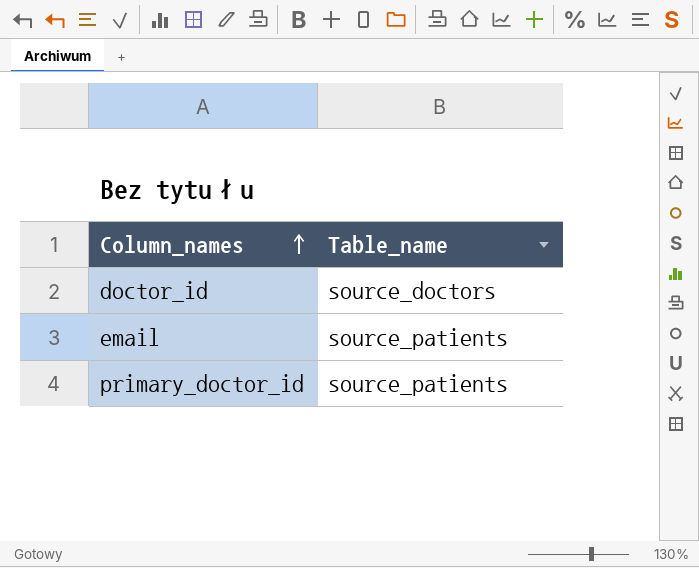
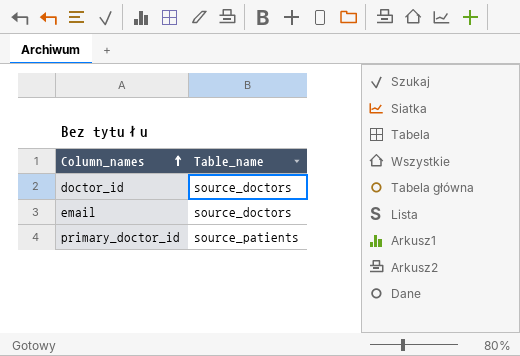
email | Table_name: source_patients -> source_doctors

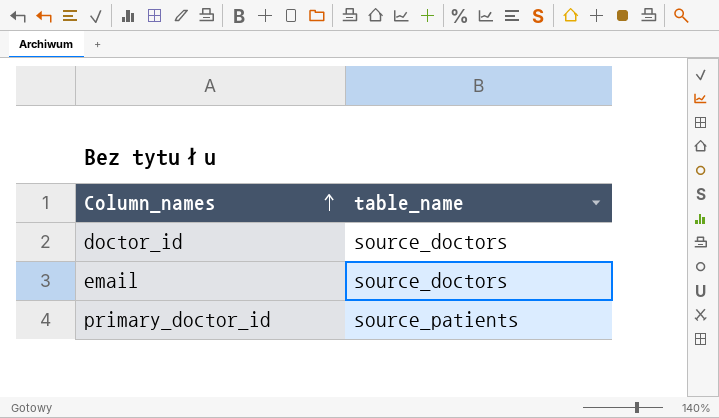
column name: Table_name -> table_name

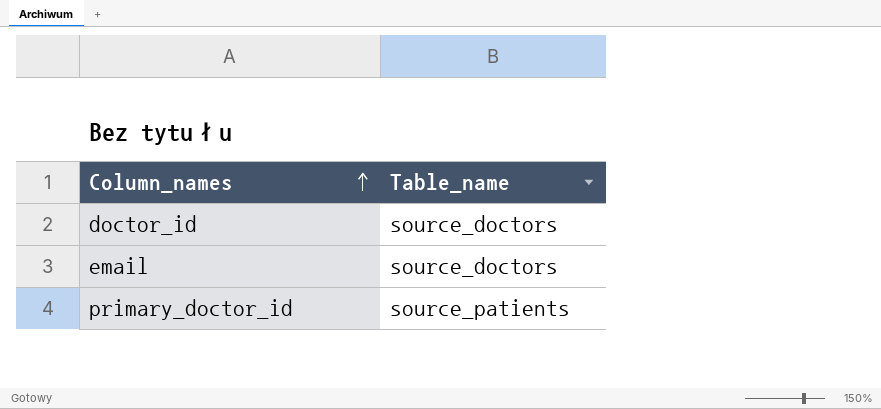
column name: table_name -> Table_name

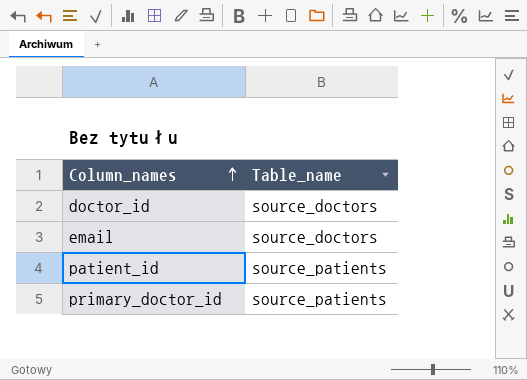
row patient_id: none -> source_patients

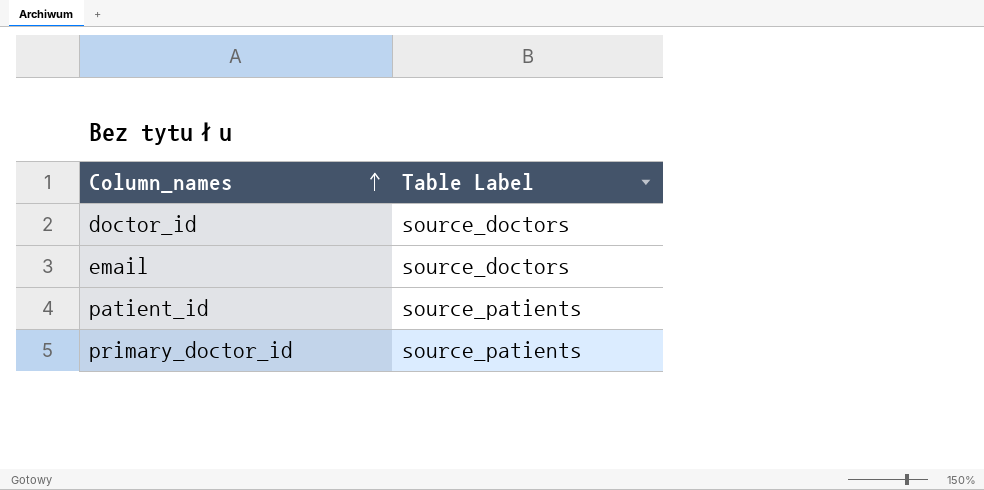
column name: Table_name -> Table Label

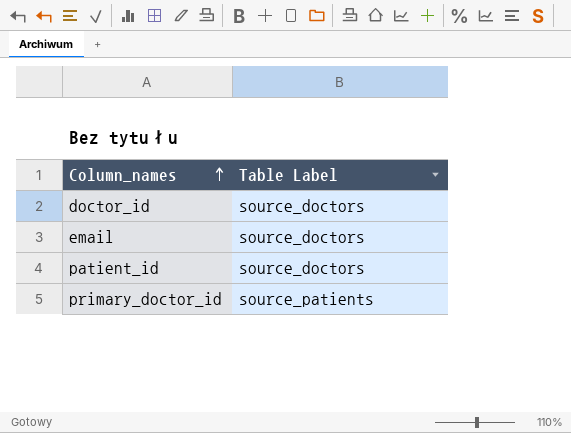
patient_id | Table Label: source_patients -> source_doctors

